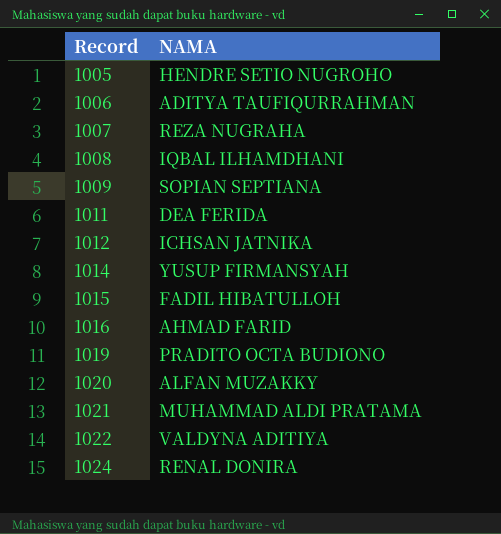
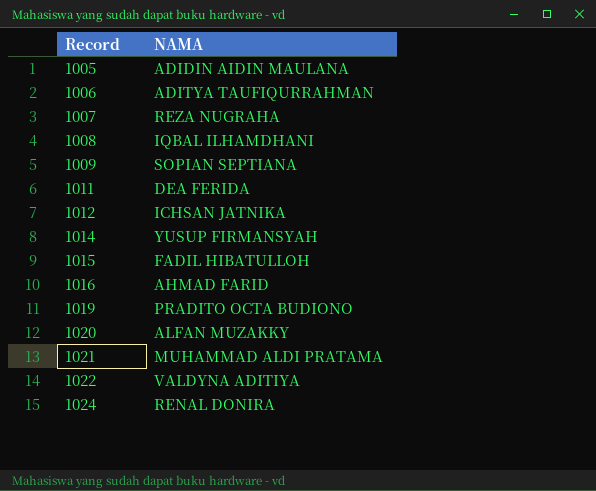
1005 | NAMA: HENDRE SETIO NUGROHO -> ADIDIN AIDIN MAULANA

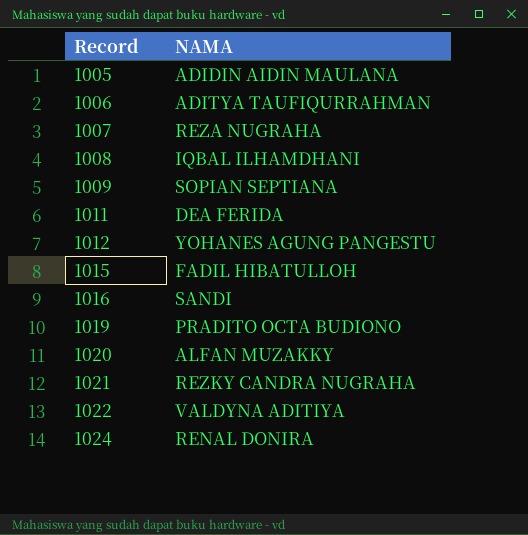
row 1014: YUSUP FIRMANSYAH -> none
1012 | NAMA: ICHSAN JATNIKA -> YOHANES AGUNG PANGESTU
1016 | NAMA: AHMAD FARID -> SANDI
1021 | NAMA: MUHAMMAD ALDI PRATAMA -> REZKY CANDRA NUGRAHA

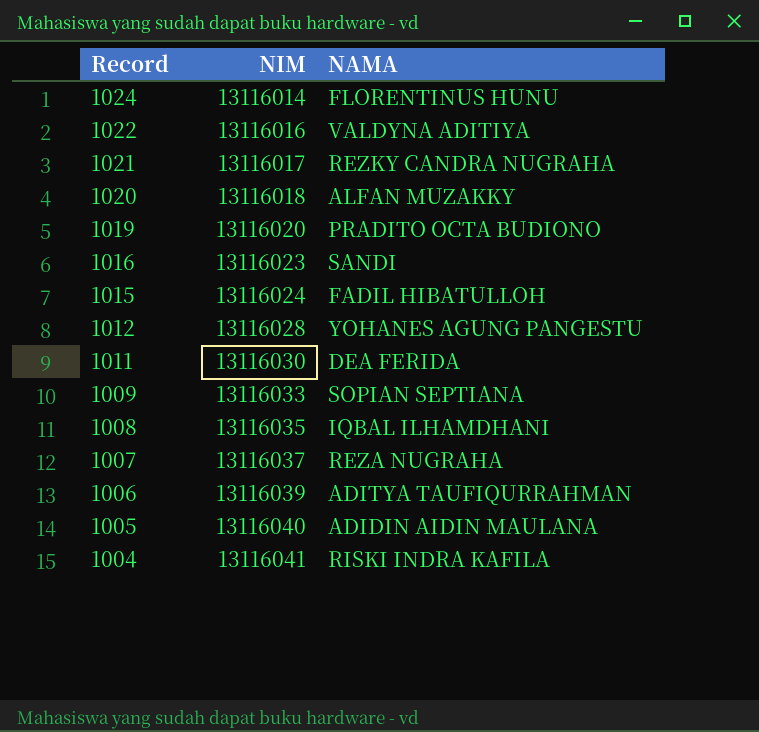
row order: Record ascending -> Record descending
column NIM | position: none -> 2
1024 | NAMA: RENAL DONIRA -> FLORENTINUS HUNU
row 1004: none -> 13116041 | RISKI INDRA KAFILA

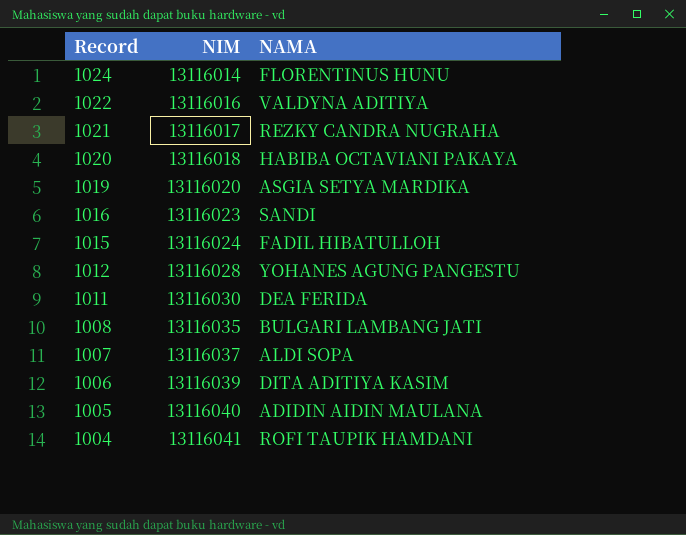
row 1009: 13116033 | SOPIAN SEPTIANA -> none
1020 | NAMA: ALFAN MUZAKKY -> HABIBA OCTAVIANI PAKAYA
1019 | NAMA: PRADITO OCTA BUDIONO -> ASGIA SETYA MARDIKA
1008 | NAMA: IQBAL ILHAMDHANI -> BULGARI LAMBANG JATI
1007 | NAMA: REZA NUGRAHA -> ALDI SOPA
1006 | NAMA: ADITYA TAUFIQURRAHMAN -> DITA ADITIYA KASIM
1004 | NAMA: RISKI INDRA KAFILA -> ROFI TAUPIK HAMDANI

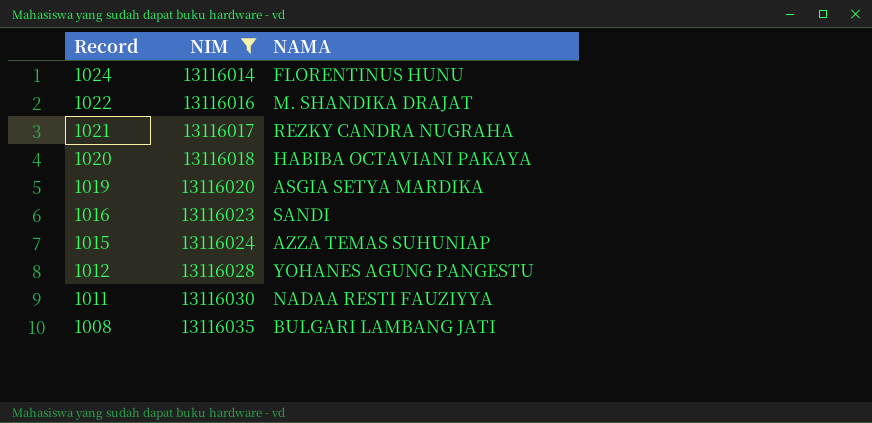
filter: none -> NIM <= 13116035
1022 | NAMA: VALDYNA ADITIYA -> M. SHANDIKA DRAJAT
1015 | NAMA: FADIL HIBATULLOH -> AZZA TEMAS SUHUNIAP
1011 | NAMA: DEA FERIDA -> NADAA RESTI FAUZIYYA

